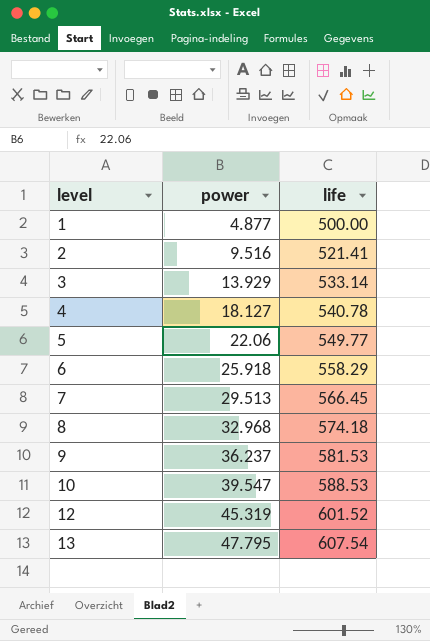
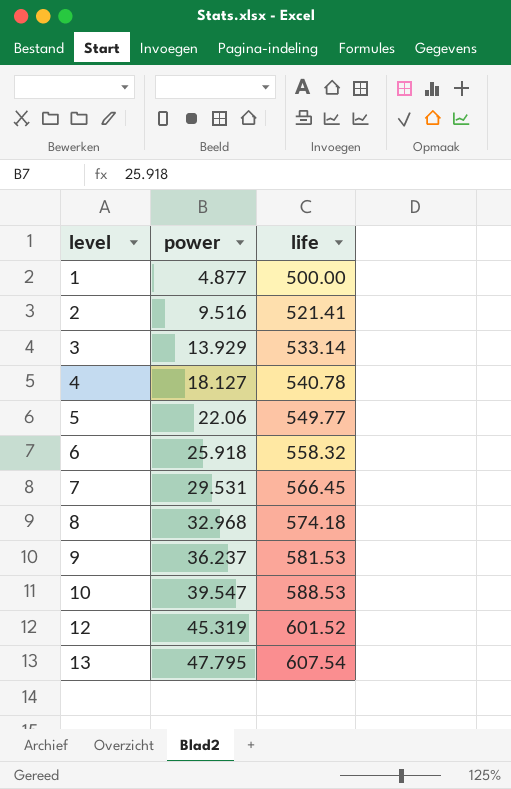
6 | life: 558.29 -> 558.32
7 | power: 29.513 -> 29.531

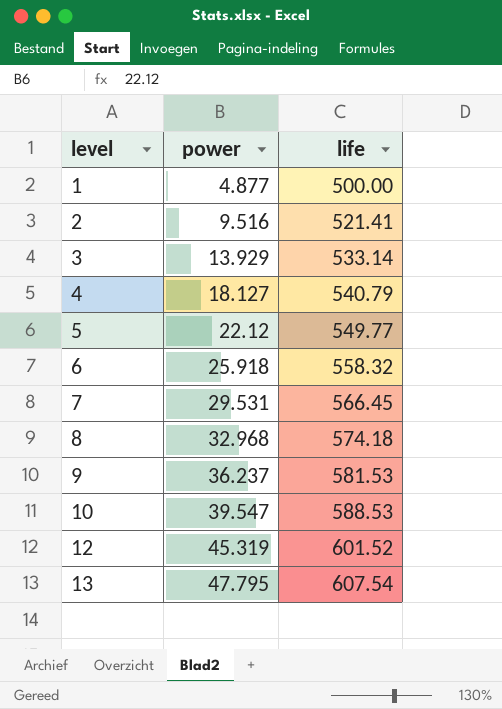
4 | life: 540.78 -> 540.79
5 | power: 22.06 -> 22.12

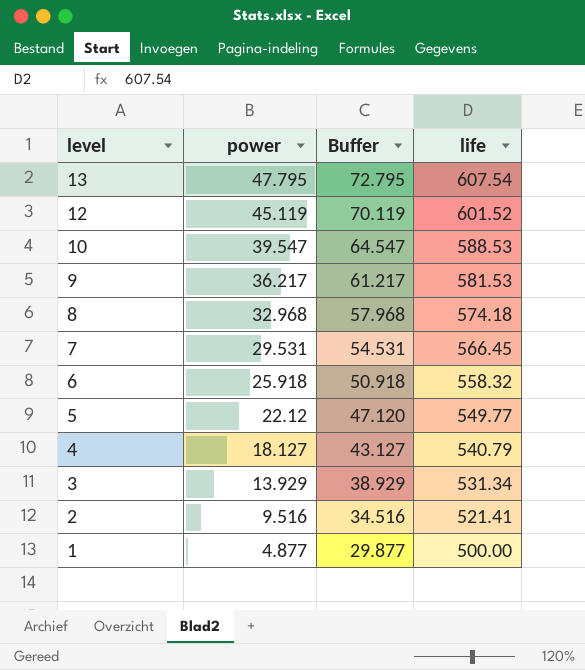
row order: level ascending -> level descending
column Buffer | formula: none -> [power] + 25
12 | power: 45.319 -> 45.119
9 | power: 36.237 -> 36.217
3 | life: 533.14 -> 531.34

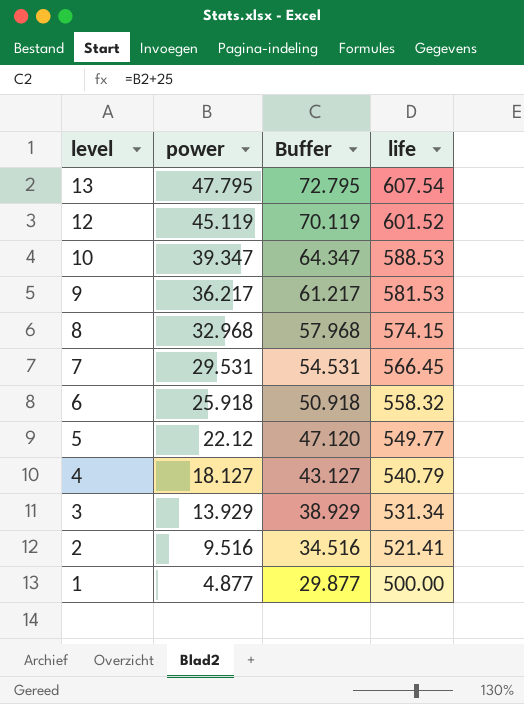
10 | power: 39.547 -> 39.347
10 | Buffer: 64.547 -> 64.347
8 | life: 574.18 -> 574.15

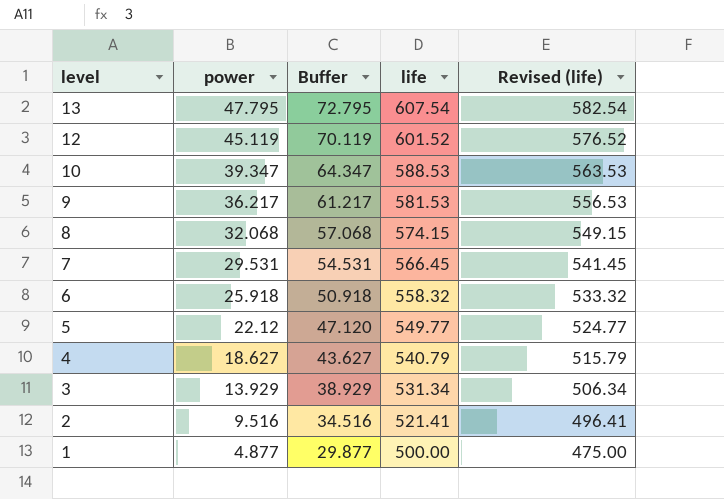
column Revised (life) | formula: none -> [life] - 25
8 | power: 32.968 -> 32.068
8 | Buffer: 57.968 -> 57.068
4 | power: 18.127 -> 18.627
4 | Buffer: 43.127 -> 43.627

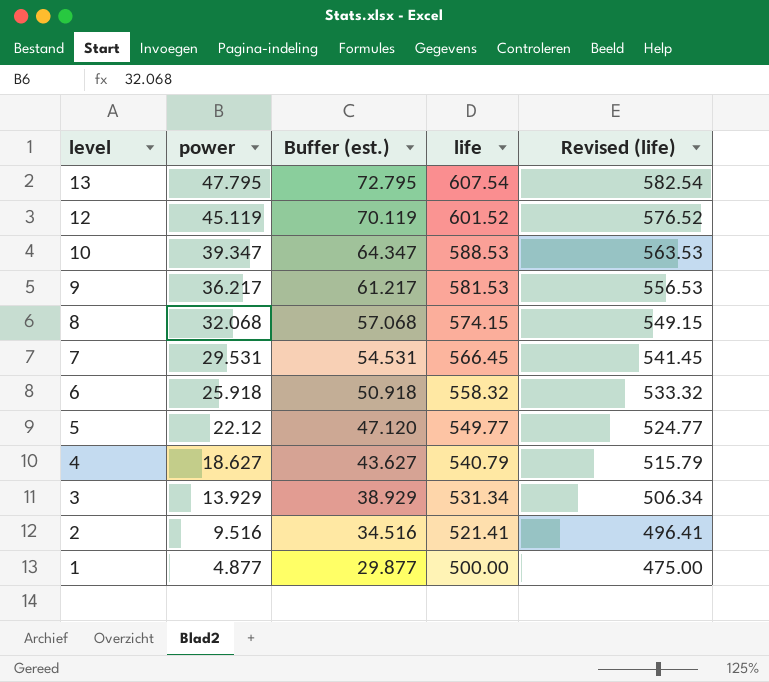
column name: Buffer -> Buffer (est.)

